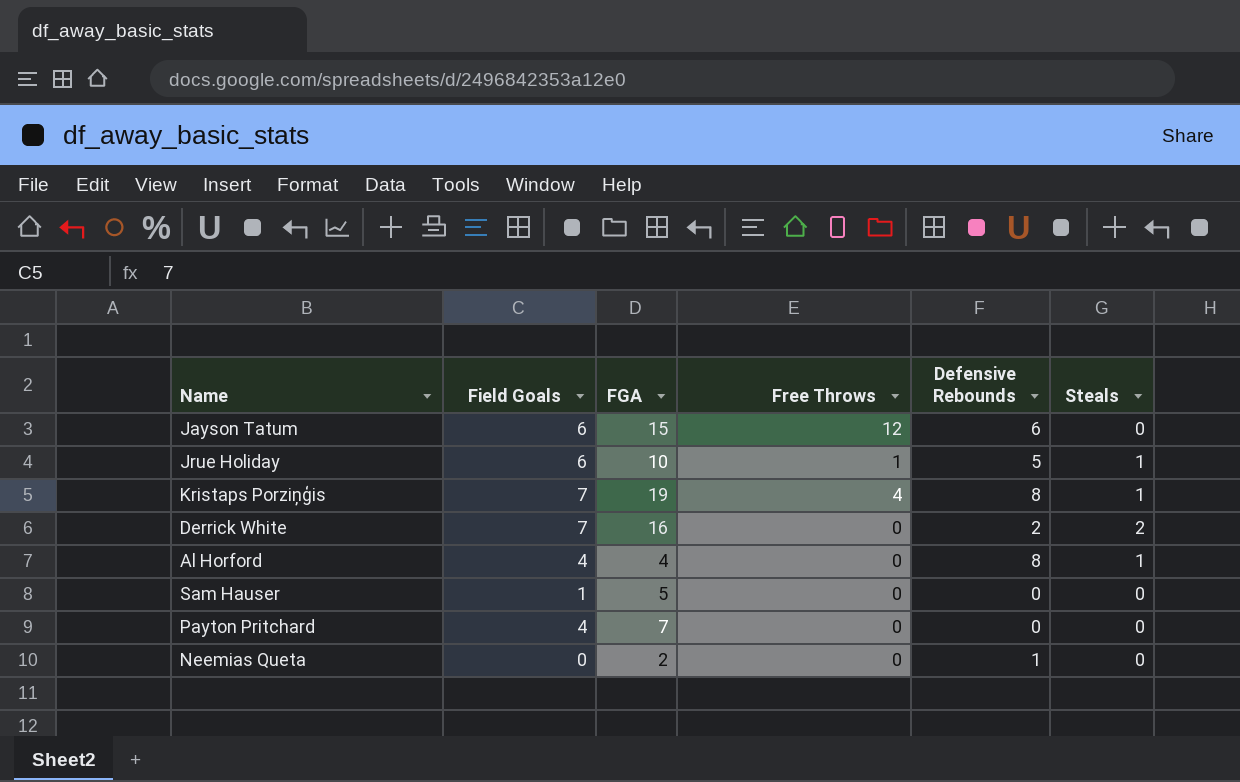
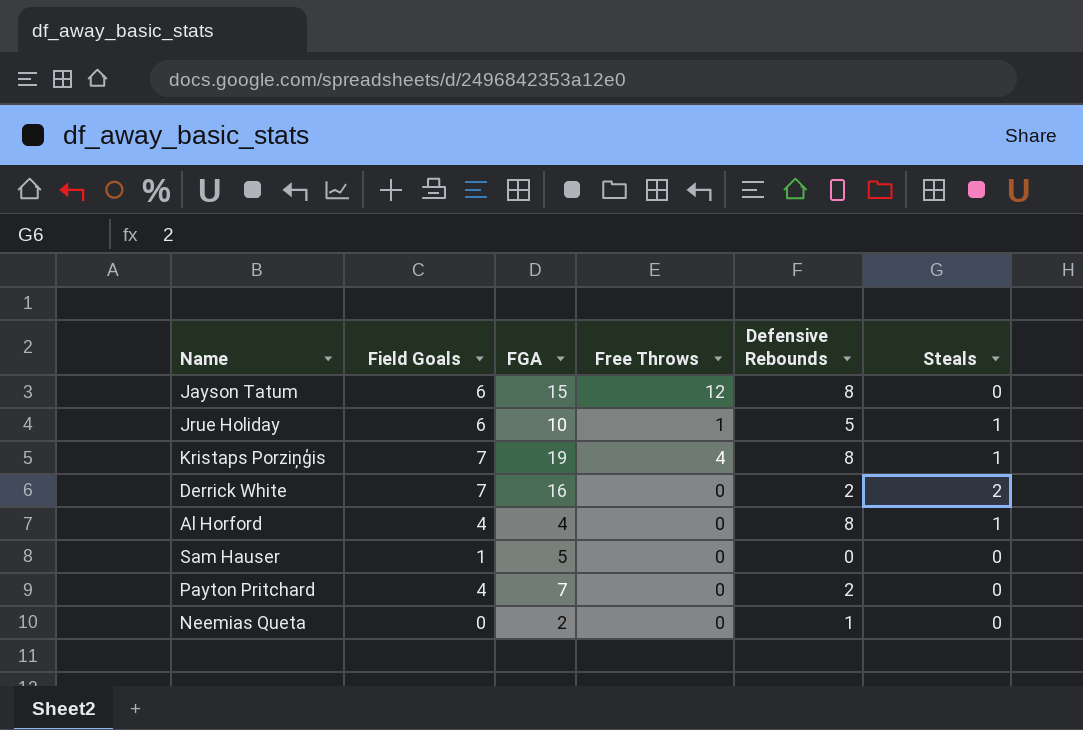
Jayson Tatum | Defensive Rebounds: 6 -> 8
Payton Pritchard | Defensive Rebounds: 0 -> 2

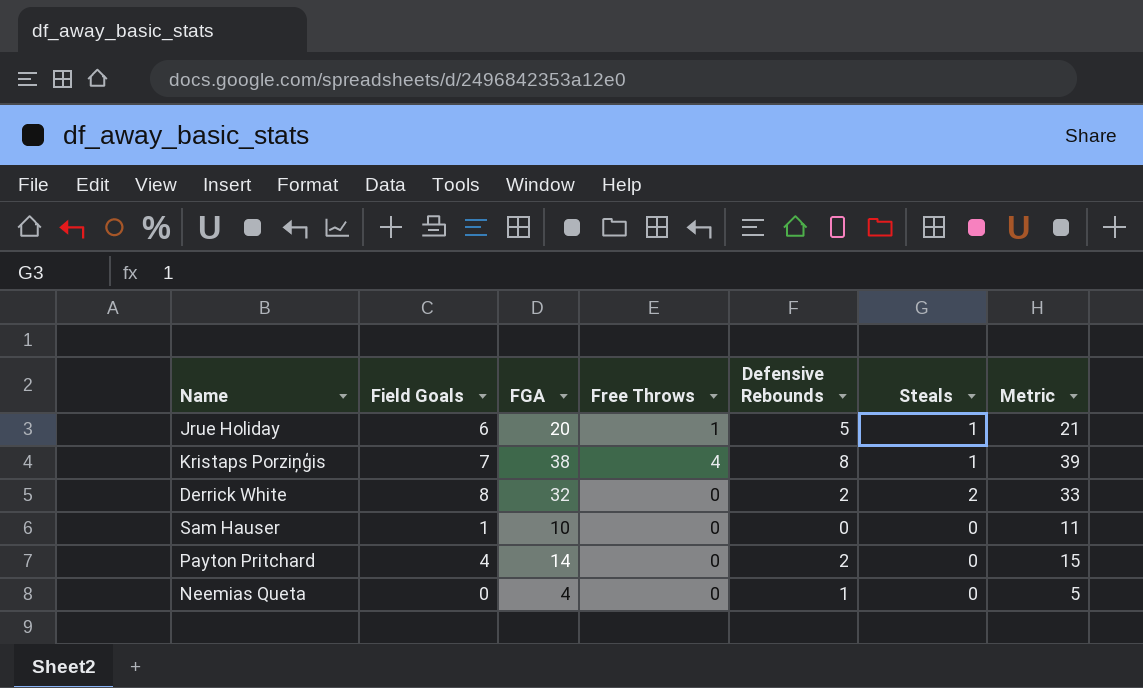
column Metric | formula: none -> [FGA] + 1
row Jayson Tatum: 6 | 15 | 12 | 8 | 0 -> none
row Al Horford: 4 | 4 | 0 | 8 | 1 -> none
Jrue Holiday | FGA: 10 -> 20
Kristaps Porziņģis | FGA: 19 -> 38
Derrick White | Field Goals: 7 -> 8
Derrick White | FGA: 16 -> 32
Sam Hauser | FGA: 5 -> 10
Payton Pritchard | FGA: 7 -> 14
Neemias Queta | FGA: 2 -> 4

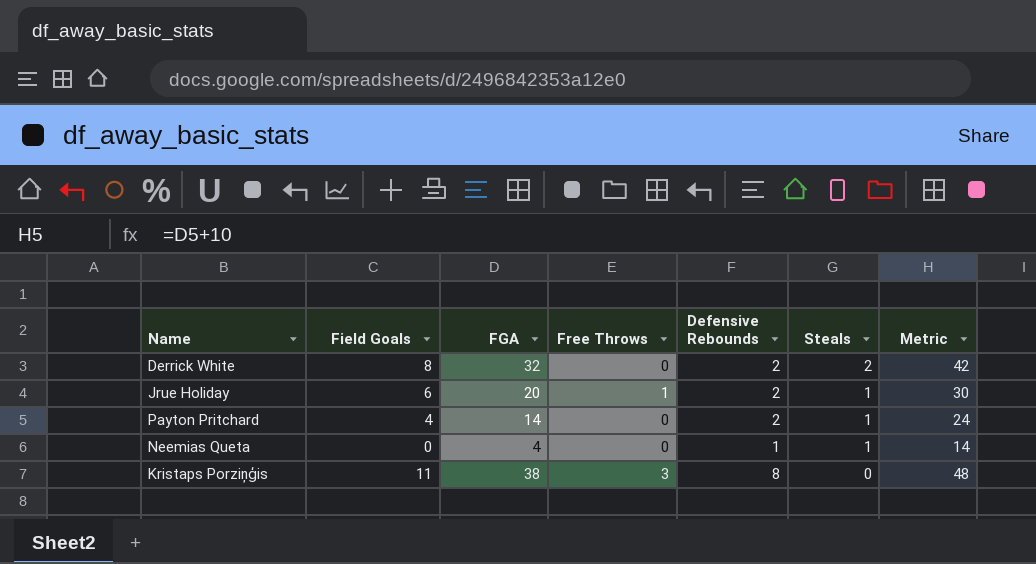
row order: none -> Steals descending
column Metric | formula: [FGA] + 1 -> [FGA] + 10
row Sam Hauser: 1 | 10 | 0 | 0 | 0 | 11 -> none
Jrue Holiday | Defensive Rebounds: 5 -> 2
Payton Pritchard | Steals: 0 -> 1
Neemias Queta | Steals: 0 -> 1
Kristaps Porziņģis | Field Goals: 7 -> 11
Kristaps Porziņģis | Free Throws: 4 -> 3
Kristaps Porziņģis | Steals: 1 -> 0

